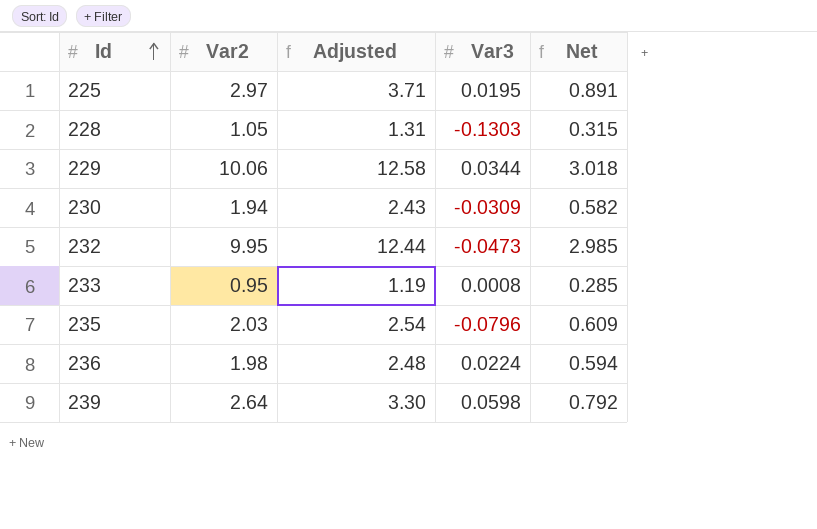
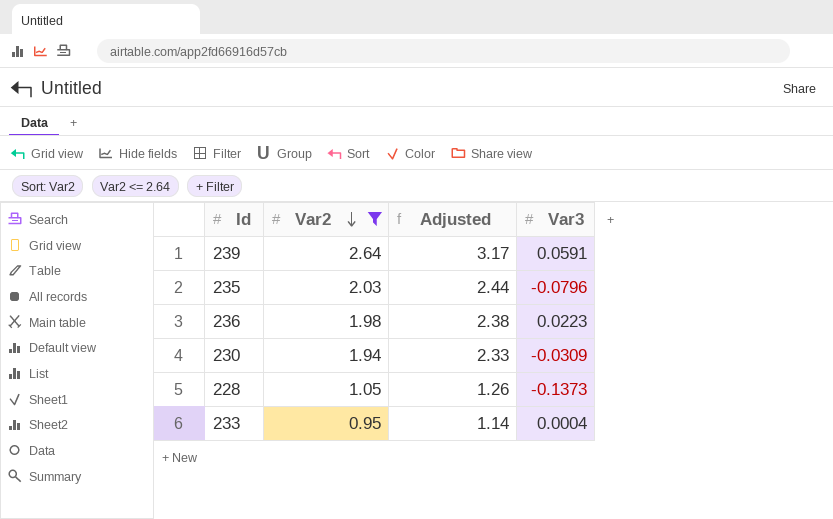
filter: none -> Var2 <= 2.64
row order: Id ascending -> Var2 descending
column Net | formula: [Var2] * 0.3 -> none
column Adjusted | formula: [Var2] * 1.25 -> [Var2] * 1.2
239 | Var3: 0.0598 -> 0.0591
236 | Var3: 0.0224 -> 0.0223
228 | Var3: -0.1303 -> -0.1373
233 | Var3: 0.0008 -> 0.0004

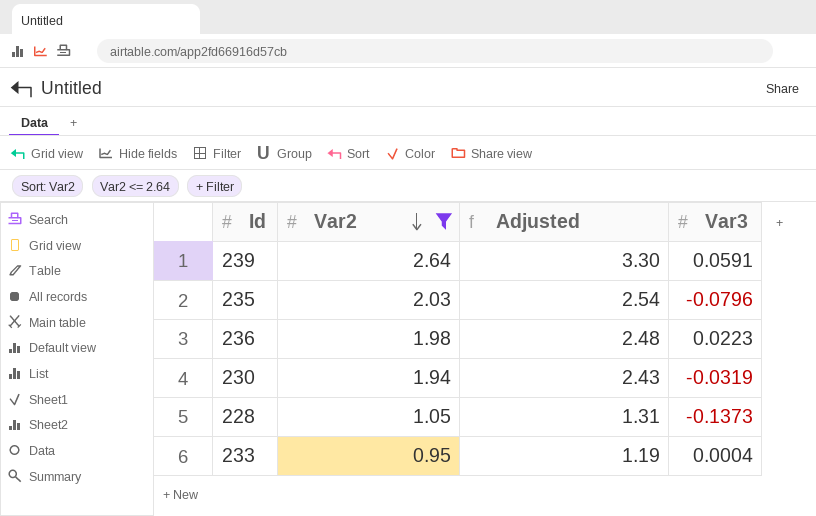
column Adjusted | formula: [Var2] * 1.2 -> [Var2] * 1.25
230 | Var3: -0.0309 -> -0.0319

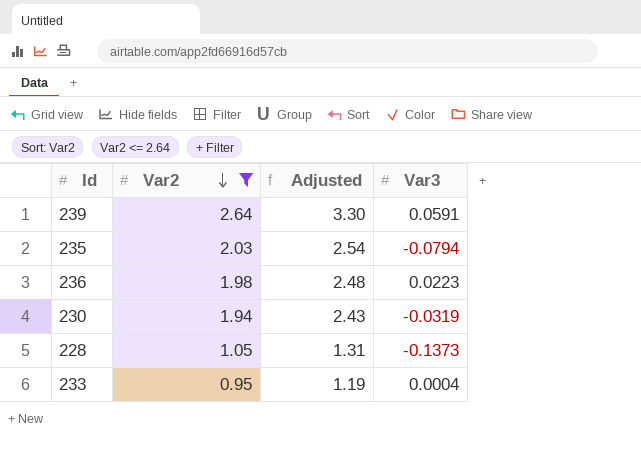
235 | Var3: -0.0796 -> -0.0794

